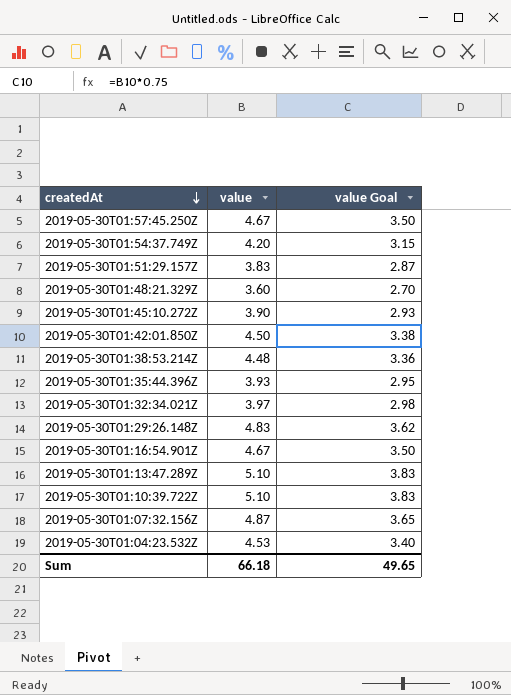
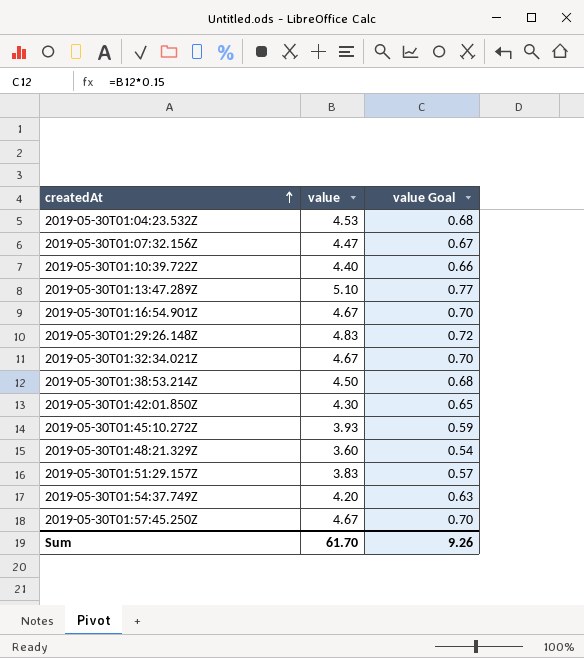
row order: createdAt descending -> createdAt ascending
column value Goal | formula: [value] * 0.75 -> [value] * 0.15
row 2019-05-30T01:35:44.396Z: 3.93 | 2.95 -> none
2019-05-30T01:07:32.156Z | value: 4.87 -> 4.47
2019-05-30T01:10:39.722Z | value: 5.10 -> 4.40
2019-05-30T01:32:34.021Z | value: 3.97 -> 4.67
2019-05-30T01:38:53.214Z | value: 4.48 -> 4.50
2019-05-30T01:42:01.850Z | value: 4.50 -> 4.30
2019-05-30T01:45:10.272Z | value: 3.90 -> 3.93
Sum | value: 66.18 -> 61.70
Sum | value Goal: 49.65 -> 9.26

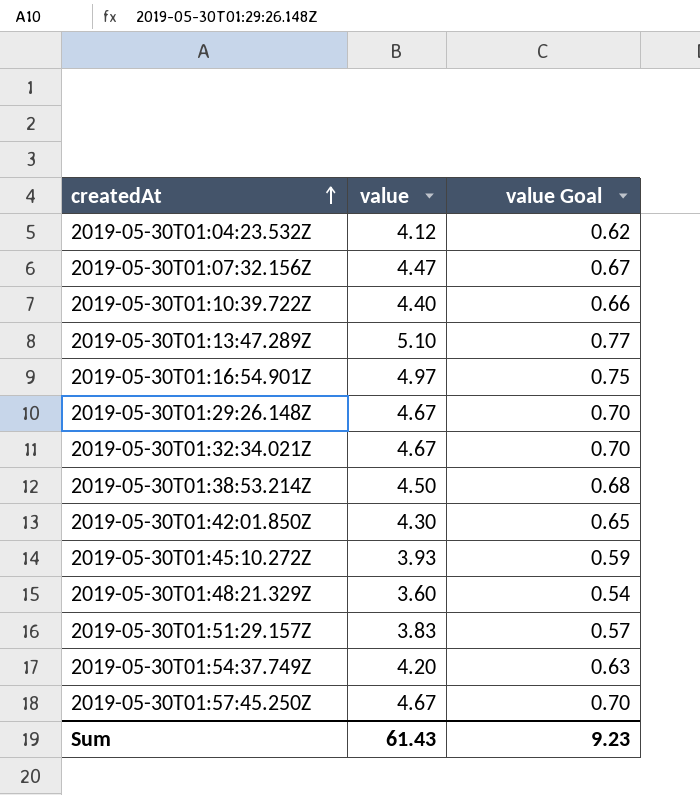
2019-05-30T01:04:23.532Z | value: 4.53 -> 4.12
2019-05-30T01:04:23.532Z | value Goal: 0.68 -> 0.62
2019-05-30T01:16:54.901Z | value: 4.67 -> 4.97
2019-05-30T01:16:54.901Z | value Goal: 0.70 -> 0.75
2019-05-30T01:29:26.148Z | value: 4.83 -> 4.67
2019-05-30T01:29:26.148Z | value Goal: 0.72 -> 0.70
Sum | value: 61.70 -> 61.43
Sum | value Goal: 9.26 -> 9.23

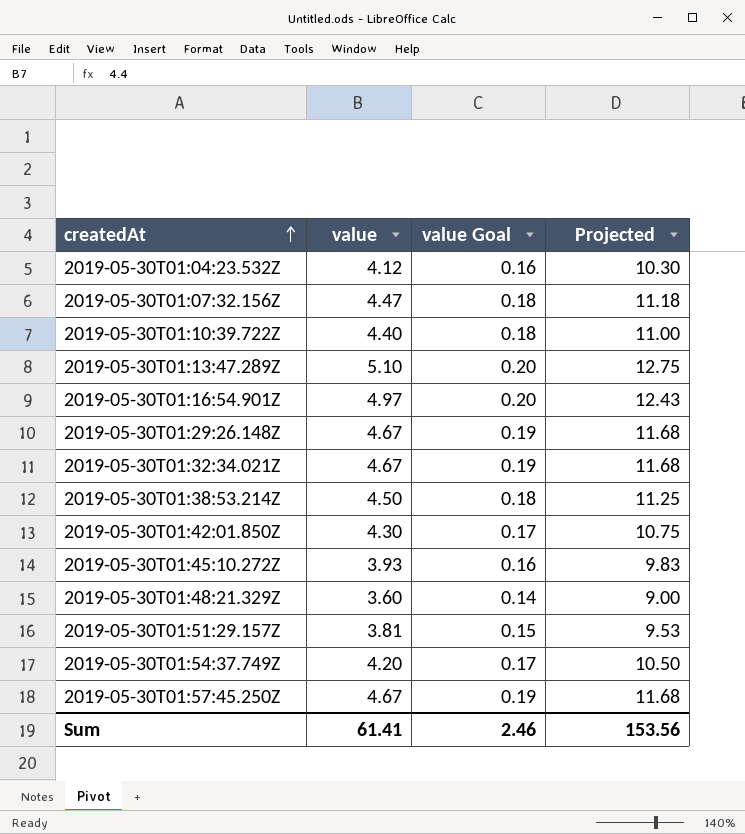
column value Goal | formula: [value] * 0.15 -> [value] * 0.04
column Projected | formula: none -> [value] * 2.5
2019-05-30T01:51:29.157Z | value: 3.83 -> 3.81
Sum | value: 61.43 -> 61.41
Sum | value Goal: 9.23 -> 2.46

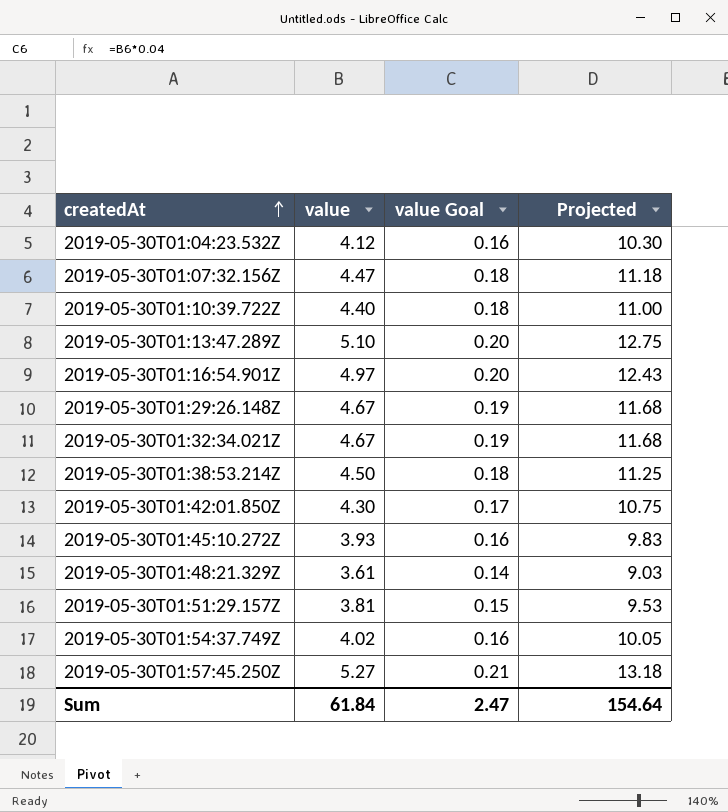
2019-05-30T01:48:21.329Z | value: 3.60 -> 3.61
2019-05-30T01:48:21.329Z | Projected: 9.00 -> 9.03
2019-05-30T01:54:37.749Z | value: 4.20 -> 4.02
2019-05-30T01:54:37.749Z | value Goal: 0.17 -> 0.16
2019-05-30T01:54:37.749Z | Projected: 10.50 -> 10.05
2019-05-30T01:57:45.250Z | value: 4.67 -> 5.27
2019-05-30T01:57:45.250Z | value Goal: 0.19 -> 0.21
2019-05-30T01:57:45.250Z | Projected: 11.68 -> 13.18
Sum | value: 61.41 -> 61.84
Sum | value Goal: 2.46 -> 2.47
Sum | Projected: 153.56 -> 154.64

